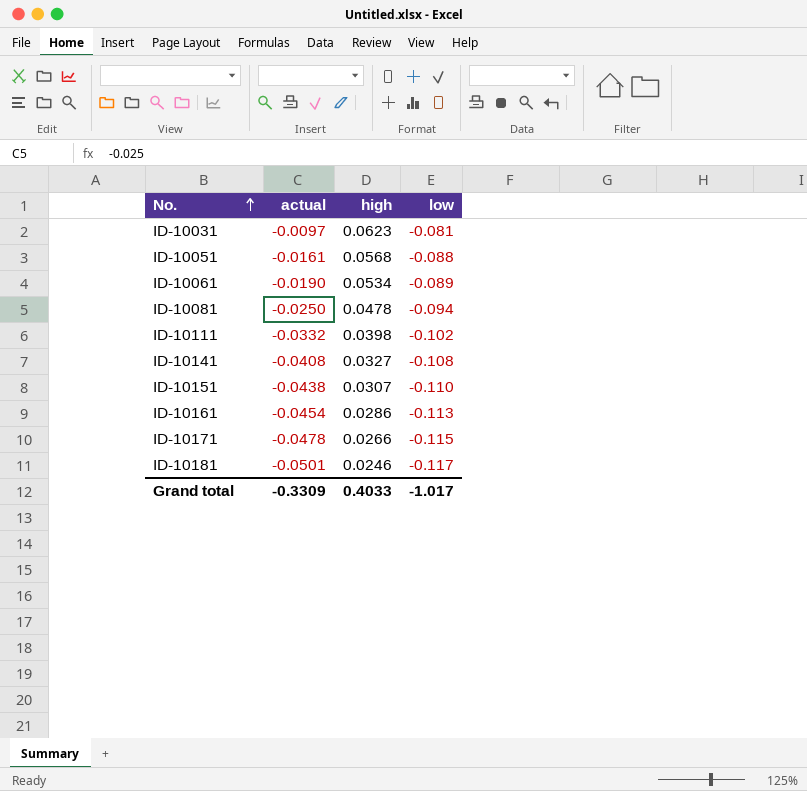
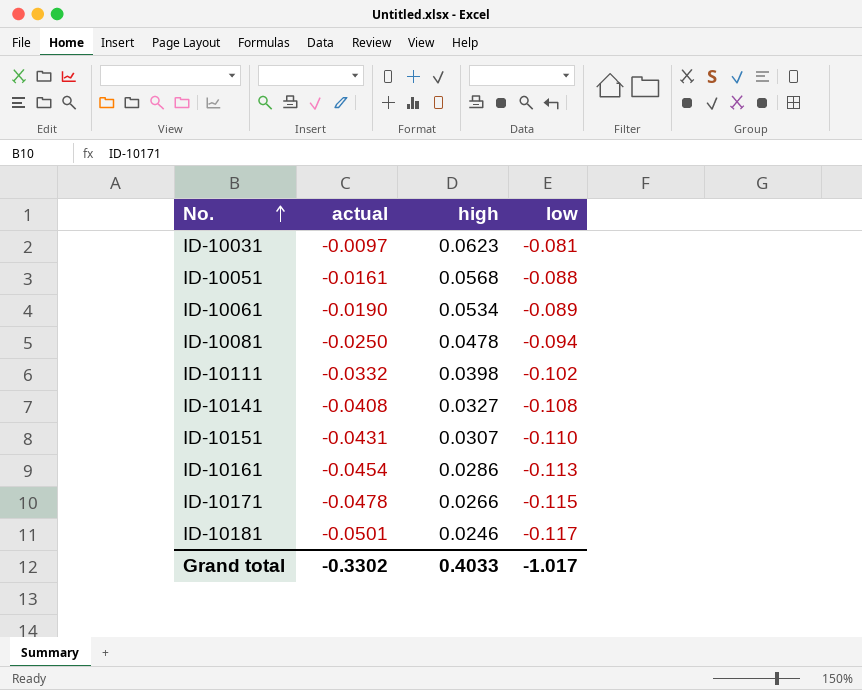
ID-10151 | actual: -0.0438 -> -0.0431
Grand total | actual: -0.3309 -> -0.3302

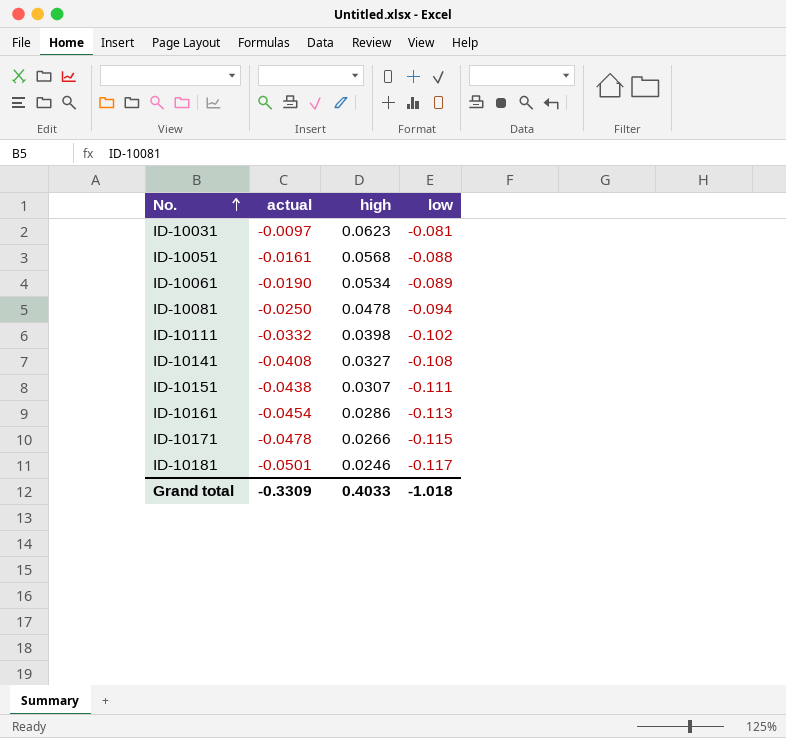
ID-10151 | actual: -0.0431 -> -0.0438
ID-10151 | low: -0.110 -> -0.111
Grand total | actual: -0.3302 -> -0.3309
Grand total | low: -1.017 -> -1.018

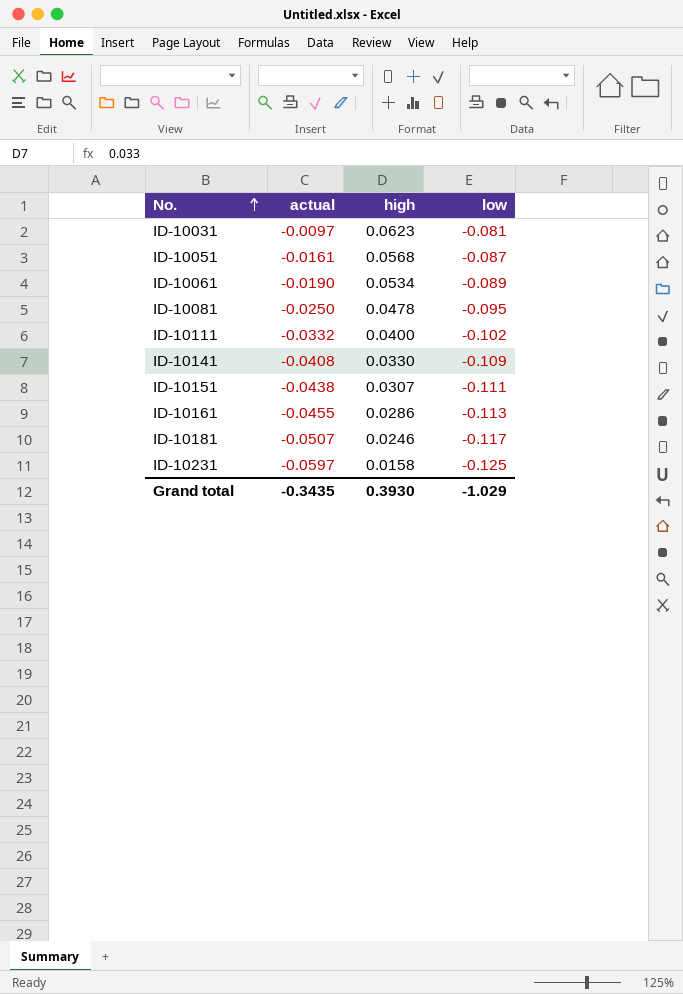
row ID-10171: -0.0478 | 0.0266 | -0.115 -> none
ID-10051 | low: -0.088 -> -0.087
ID-10081 | low: -0.094 -> -0.095
ID-10111 | high: 0.0398 -> 0.0400
ID-10141 | high: 0.0327 -> 0.0330
ID-10141 | low: -0.108 -> -0.109
ID-10161 | actual: -0.0454 -> -0.0455
ID-10181 | actual: -0.0501 -> -0.0507
row ID-10231: none -> -0.0597 | 0.0158 | -0.125
Grand total | actual: -0.3309 -> -0.3435
Grand total | high: 0.4033 -> 0.3930
Grand total | low: -1.018 -> -1.029

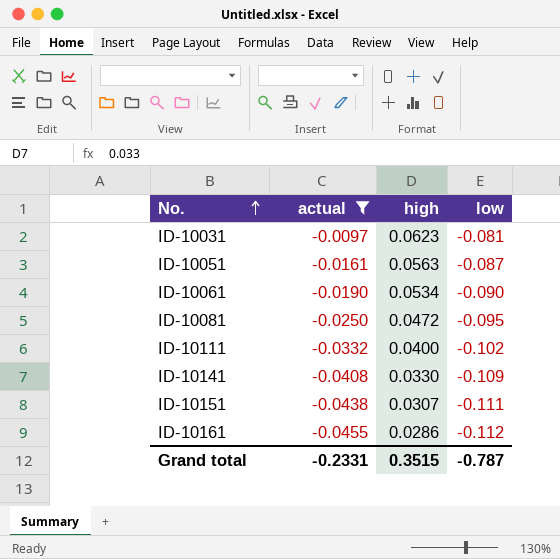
filter: none -> actual >= -0.0455
ID-10051 | high: 0.0568 -> 0.0563
ID-10061 | low: -0.089 -> -0.090
ID-10081 | high: 0.0478 -> 0.0472
ID-10161 | low: -0.113 -> -0.112
Grand total | actual: -0.3435 -> -0.2331
Grand total | high: 0.3930 -> 0.3515
Grand total | low: -1.029 -> -0.787

